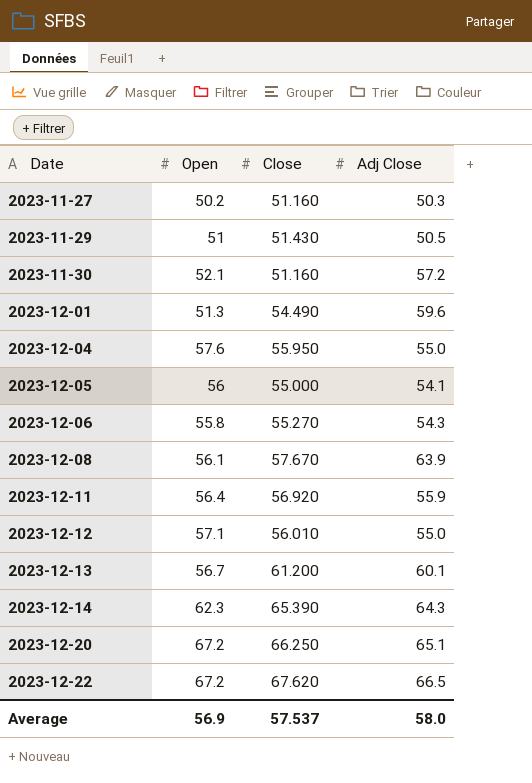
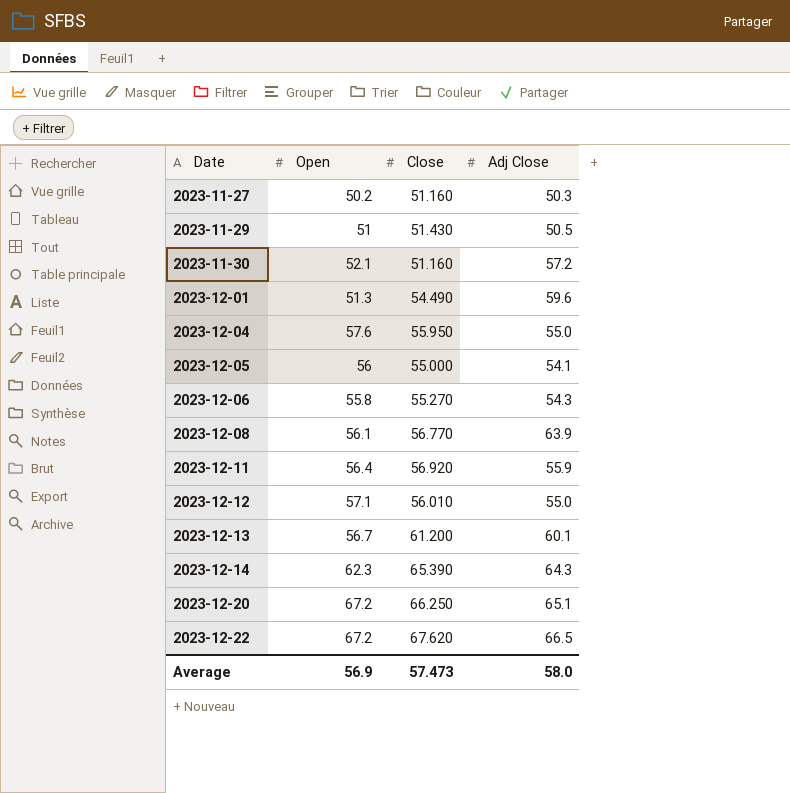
2023-12-08 | Close: 57.670 -> 56.770
Average | Close: 57.537 -> 57.473

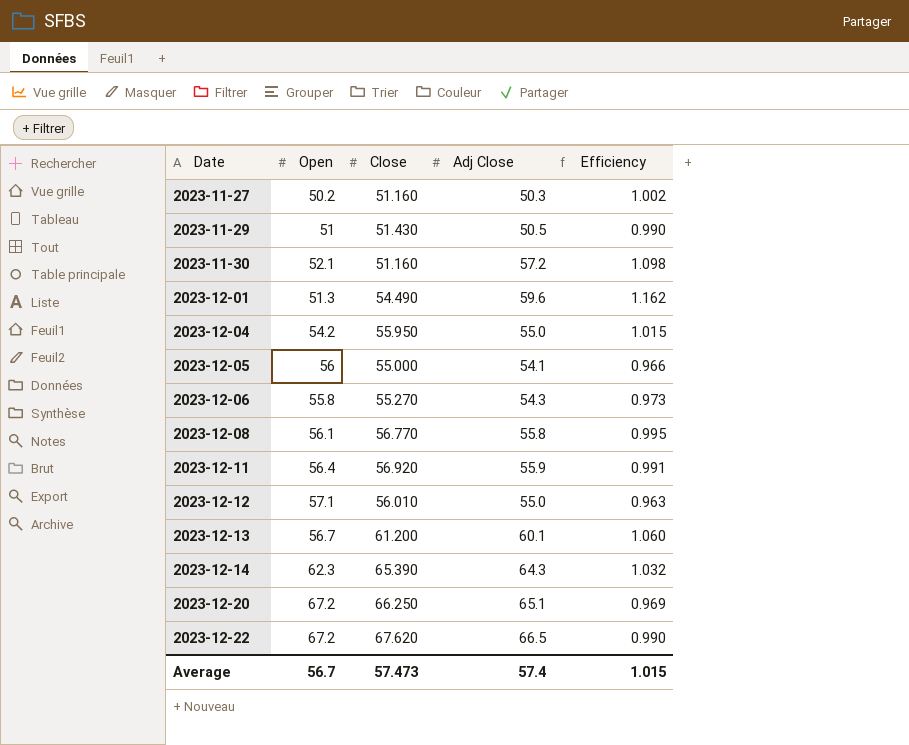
column Efficiency | formula: none -> [Adj Close] / [Open]
2023-12-04 | Open: 57.6 -> 54.2
2023-12-08 | Adj Close: 63.9 -> 55.8
Average | Open: 56.9 -> 56.7
Average | Adj Close: 58.0 -> 57.4

